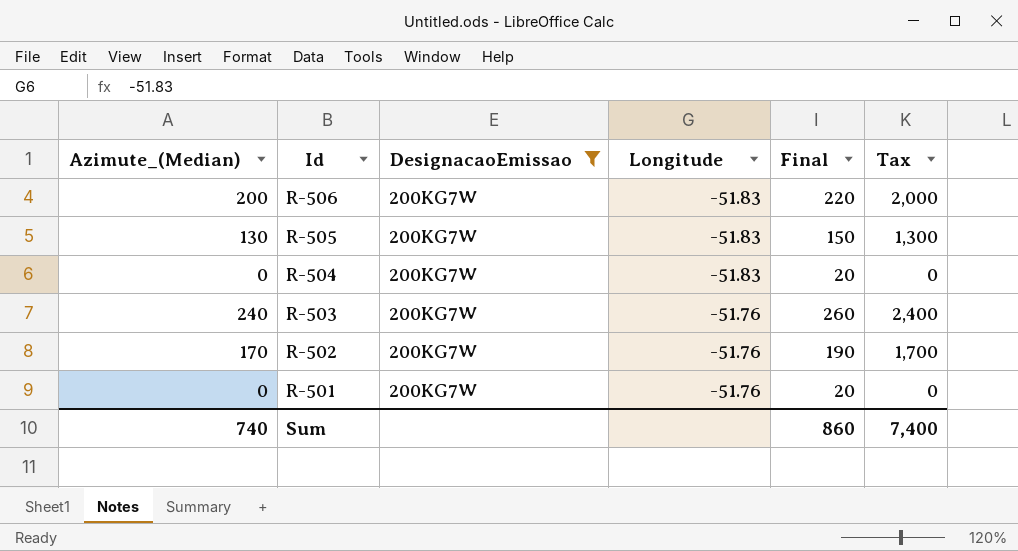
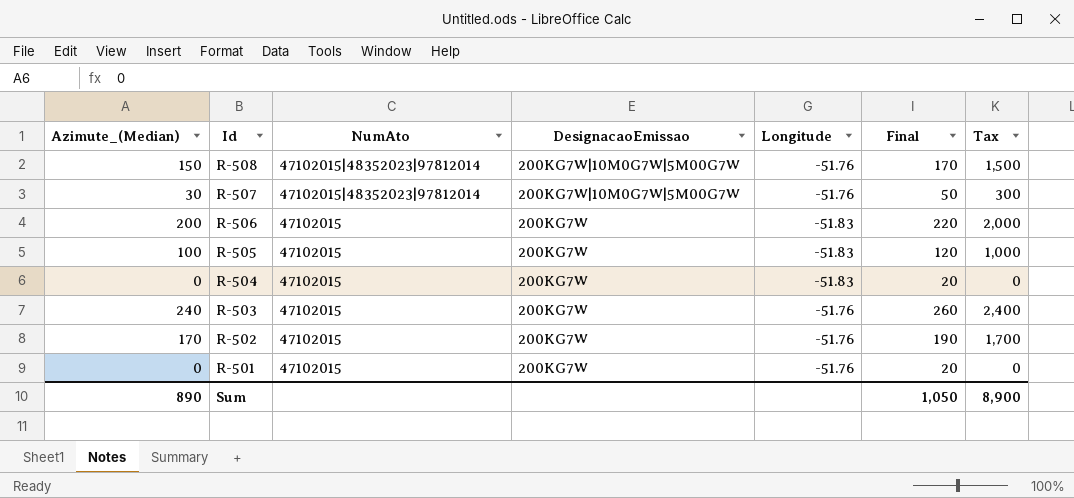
filter: DesignacaoEmissao = 200KG7W -> none
column NumAto | position: none -> 3
R-505 | Azimute_(Median): 130 -> 100
R-505 | Final: 150 -> 120
R-505 | Tax: 1,300 -> 1,000
Sum | Azimute_(Median): 740 -> 890
Sum | Final: 860 -> 1,050
Sum | Tax: 7,400 -> 8,900

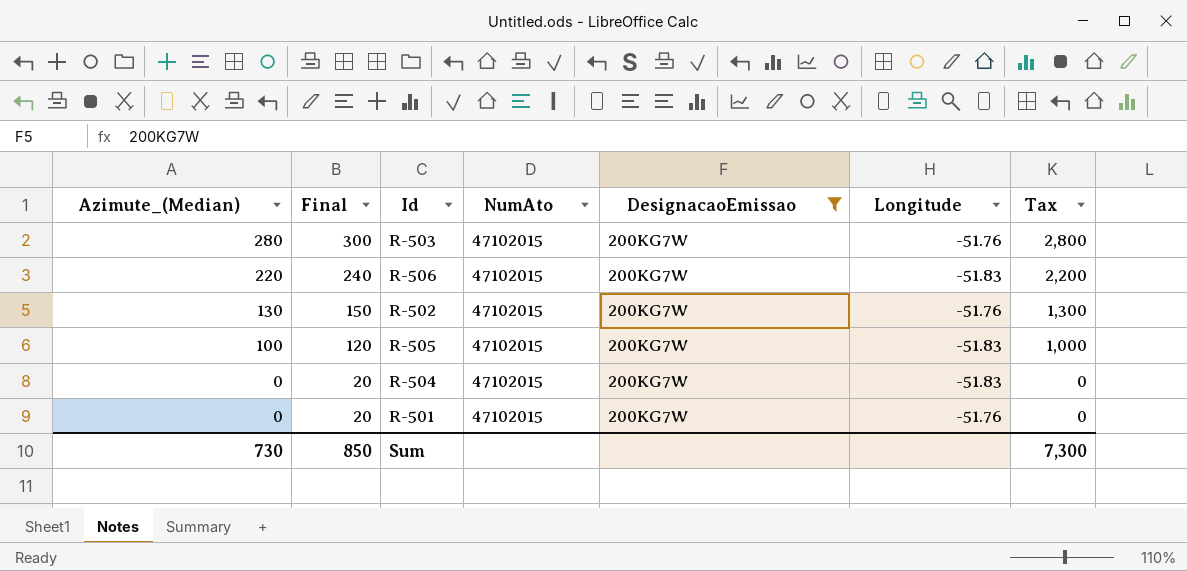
filter: none -> DesignacaoEmissao = 200KG7W
row order: Id descending -> Azimute_(Median) descending
column Final | position: 6 -> 2
R-503 | Azimute_(Median): 240 -> 280
R-503 | Final: 260 -> 300
R-503 | Tax: 2,400 -> 2,800
R-506 | Azimute_(Median): 200 -> 220
R-506 | Final: 220 -> 240
R-506 | Tax: 2,000 -> 2,200
R-502 | Azimute_(Median): 170 -> 130
R-502 | Final: 190 -> 150
R-502 | Tax: 1,700 -> 1,300
Sum | Azimute_(Median): 890 -> 730
Sum | Final: 1,050 -> 850
Sum | Tax: 8,900 -> 7,300

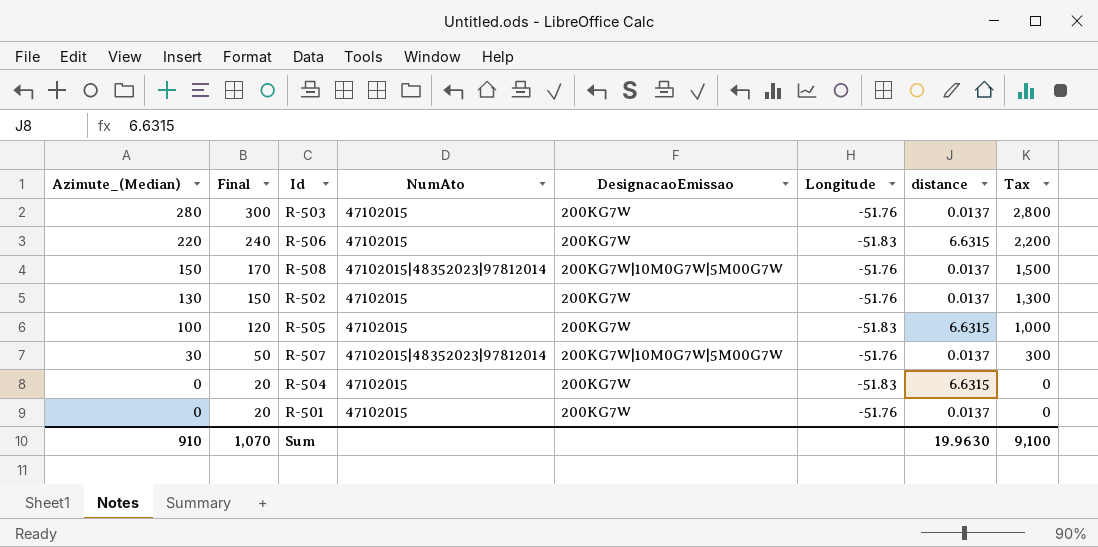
filter: DesignacaoEmissao = 200KG7W -> none
column distance | position: none -> 7
Sum | Azimute_(Median): 730 -> 910
Sum | Final: 850 -> 1,070
Sum | Tax: 7,300 -> 9,100

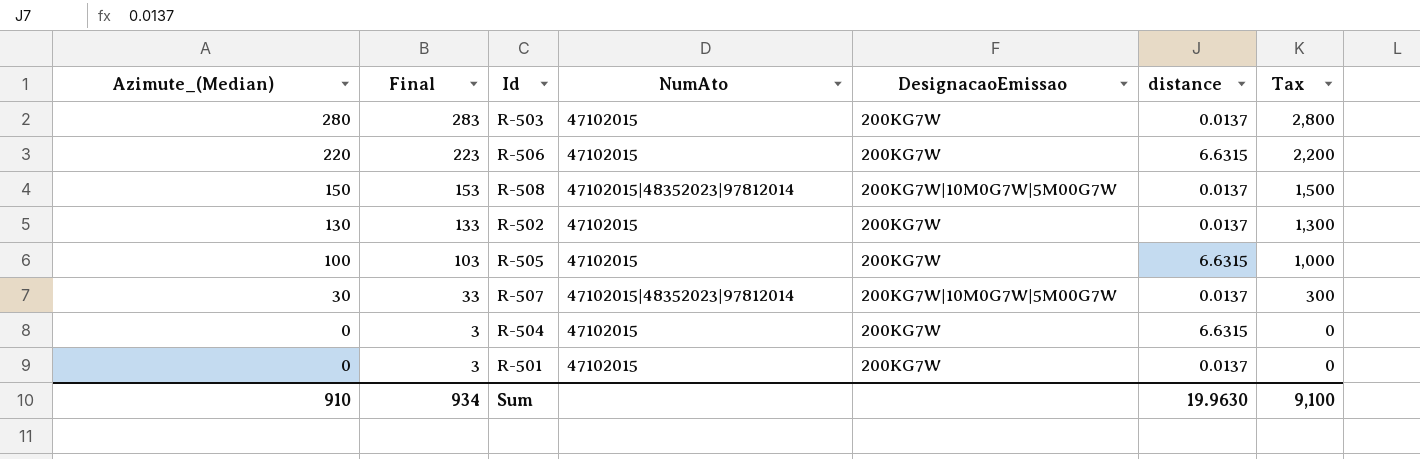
column Longitude | position: 6 -> none
column Final | formula: [Azimute_(Median)] + 20 -> [Azimute_(Median)] + 3
Sum | Final: 1,070 -> 934

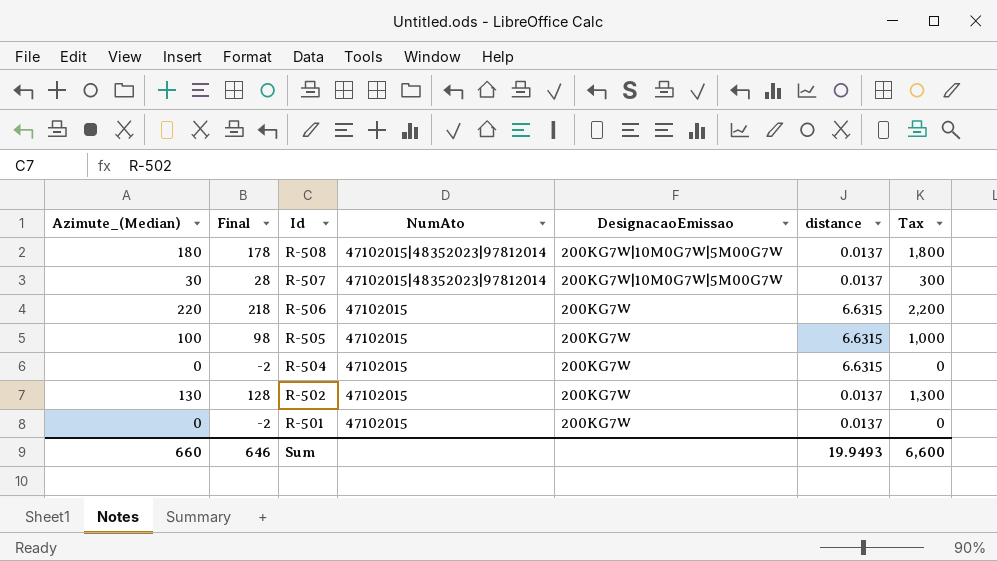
row order: Azimute_(Median) descending -> Id descending
column Final | formula: [Azimute_(Median)] + 3 -> [Azimute_(Median)] - 2
row R-503: 280 | 283 | 47102015 | 200KG7W | 0.0137 | 2,800 -> none
R-508 | Azimute_(Median): 150 -> 180
R-508 | Tax: 1,500 -> 1,800
Sum | Azimute_(Median): 910 -> 660
Sum | Final: 934 -> 646
Sum | distance: 19.9630 -> 19.9493
Sum | Tax: 9,100 -> 6,600

